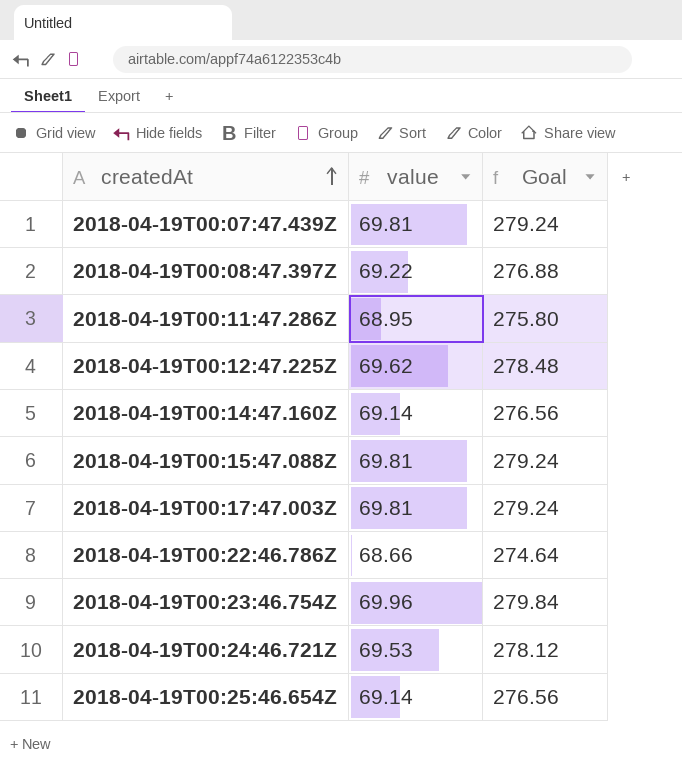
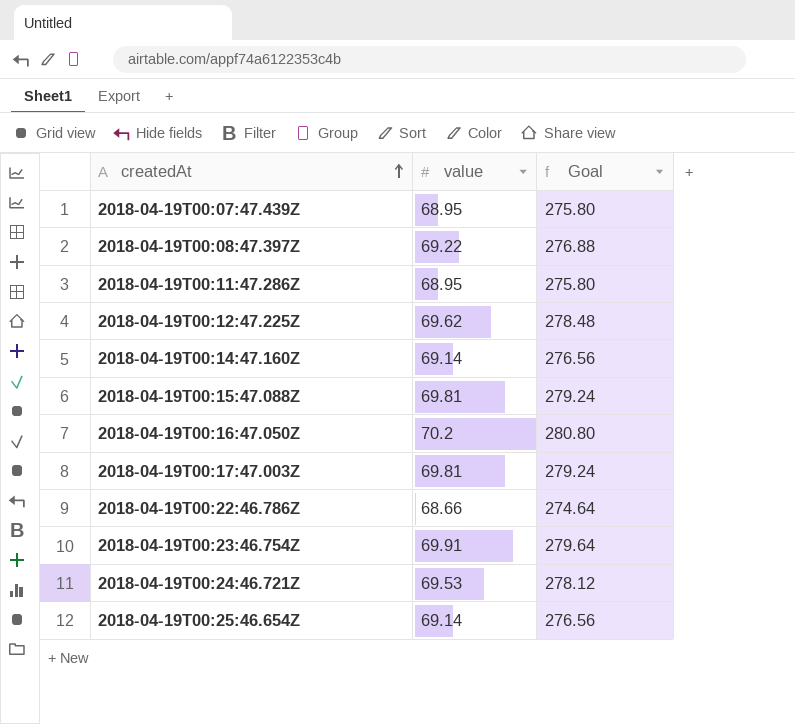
2018-04-19T00:07:47.439Z | value: 69.81 -> 68.95
2018-04-19T00:07:47.439Z | Goal: 279.24 -> 275.80
row 2018-04-19T00:16:47.050Z: none -> 70.2 | 280.80
2018-04-19T00:23:46.754Z | value: 69.96 -> 69.91
2018-04-19T00:23:46.754Z | Goal: 279.84 -> 279.64

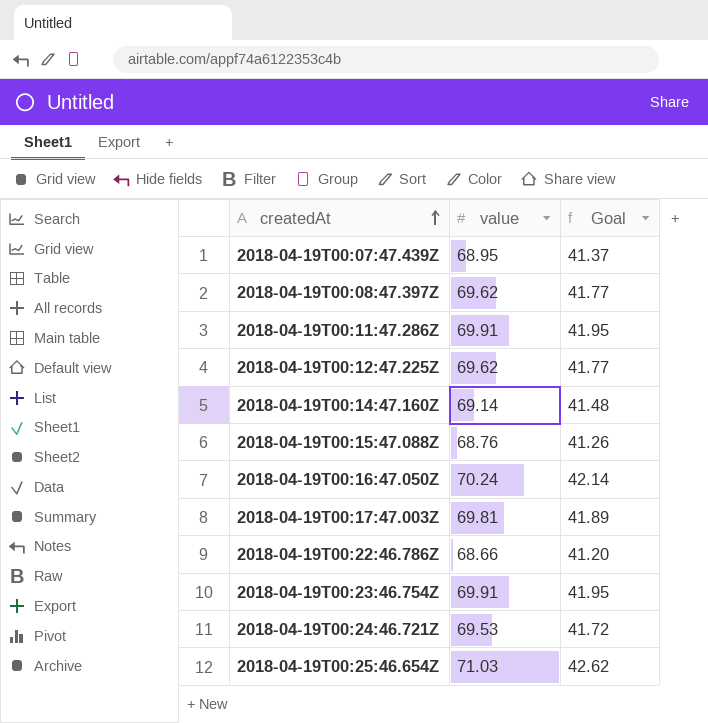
column Goal | formula: [value] * 4 -> [value] * 0.6
2018-04-19T00:08:47.397Z | value: 69.22 -> 69.62
2018-04-19T00:11:47.286Z | value: 68.95 -> 69.91
2018-04-19T00:15:47.088Z | value: 69.81 -> 68.76
2018-04-19T00:16:47.050Z | value: 70.2 -> 70.24
2018-04-19T00:25:46.654Z | value: 69.14 -> 71.03

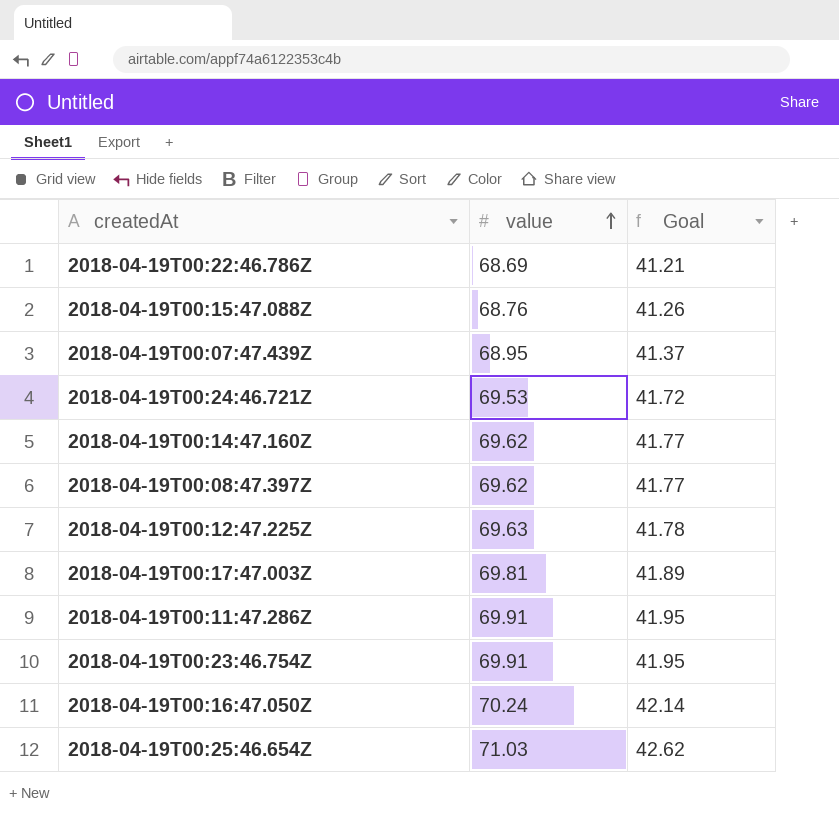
row order: createdAt ascending -> value ascending
2018-04-19T00:22:46.786Z | value: 68.66 -> 68.69
2018-04-19T00:22:46.786Z | Goal: 41.20 -> 41.21
2018-04-19T00:14:47.160Z | value: 69.14 -> 69.62
2018-04-19T00:14:47.160Z | Goal: 41.48 -> 41.77
2018-04-19T00:12:47.225Z | value: 69.62 -> 69.63
2018-04-19T00:12:47.225Z | Goal: 41.77 -> 41.78

